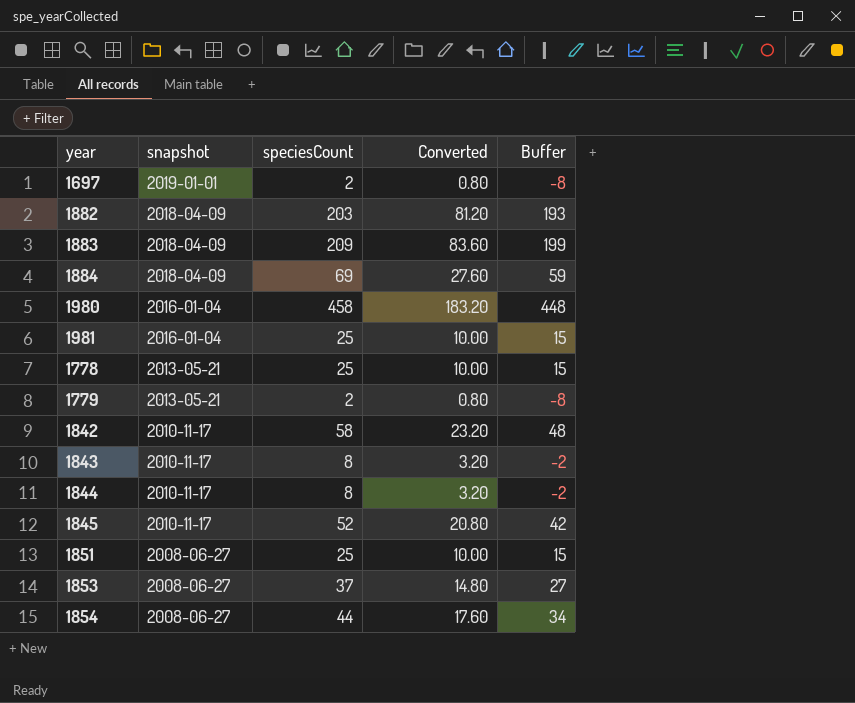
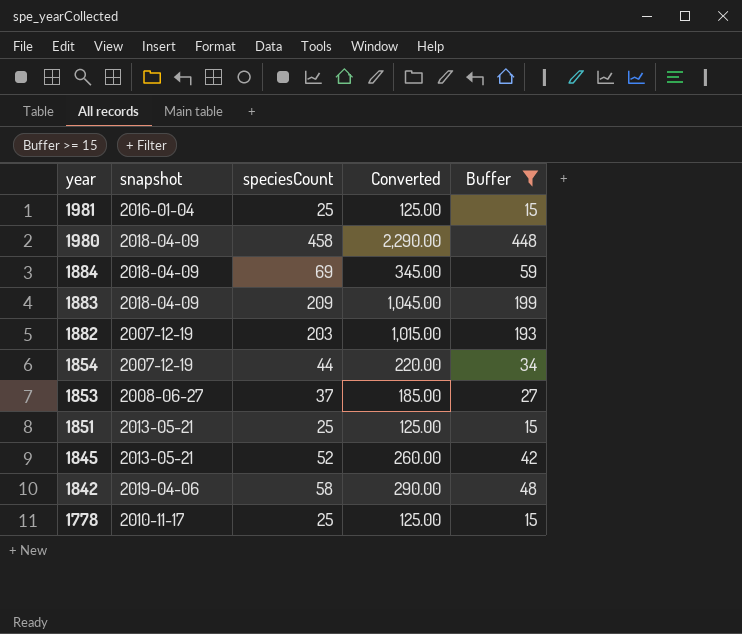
filter: none -> Buffer >= 15
row order: snapshot descending -> year descending
column Converted | formula: [speciesCount] * 0.4 -> [speciesCount] * 5
1980 | snapshot: 2016-01-04 -> 2018-04-09
1882 | snapshot: 2018-04-09 -> 2007-12-19
1854 | snapshot: 2008-06-27 -> 2007-12-19
1851 | snapshot: 2008-06-27 -> 2013-05-21
1845 | snapshot: 2010-11-17 -> 2013-05-21
1842 | snapshot: 2010-11-17 -> 2019-04-06
1778 | snapshot: 2013-05-21 -> 2010-11-17

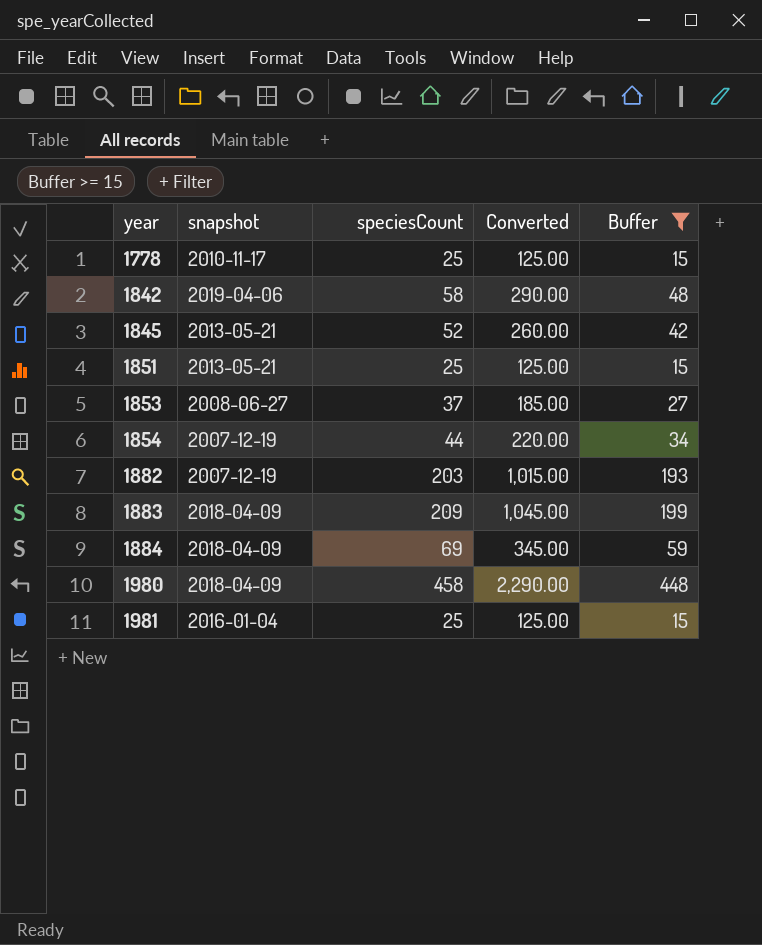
row order: year descending -> year ascending

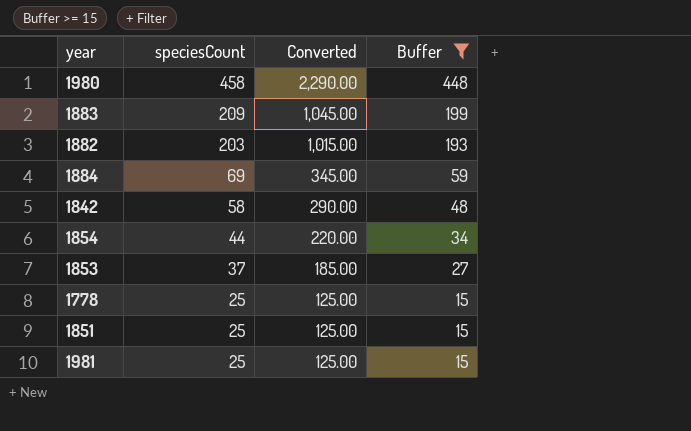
row order: year ascending -> speciesCount descending
column snapshot | position: 2 -> none
row 1845: 2013-05-21 | 52 | 260.00 | 42 -> none

